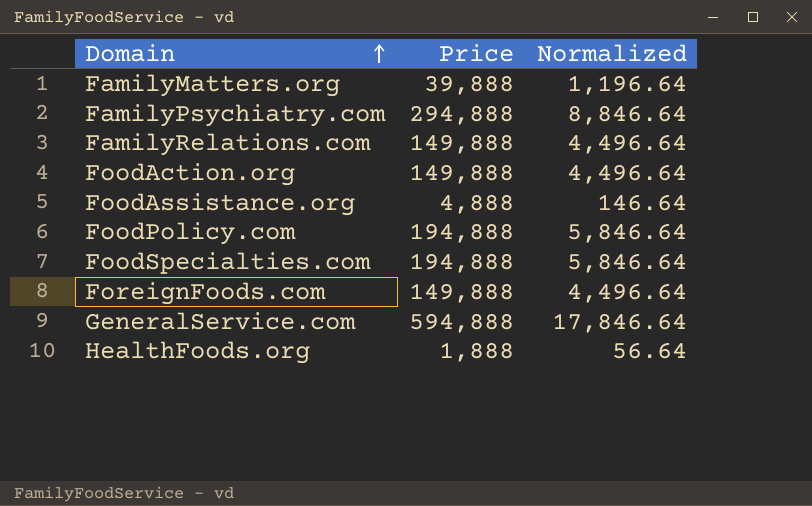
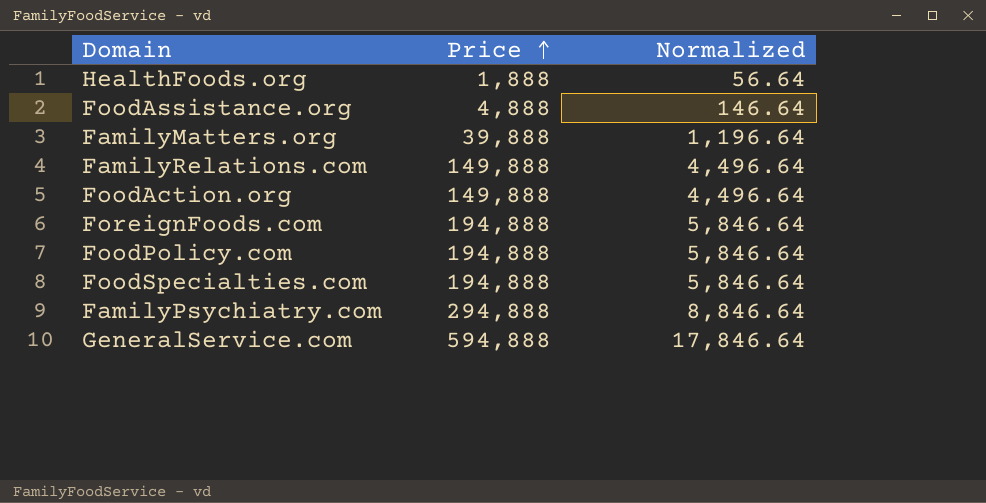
row order: Domain ascending -> Price ascending
ForeignFoods.com | Price: 149,888 -> 194,888
ForeignFoods.com | Normalized: 4,496.64 -> 5,846.64

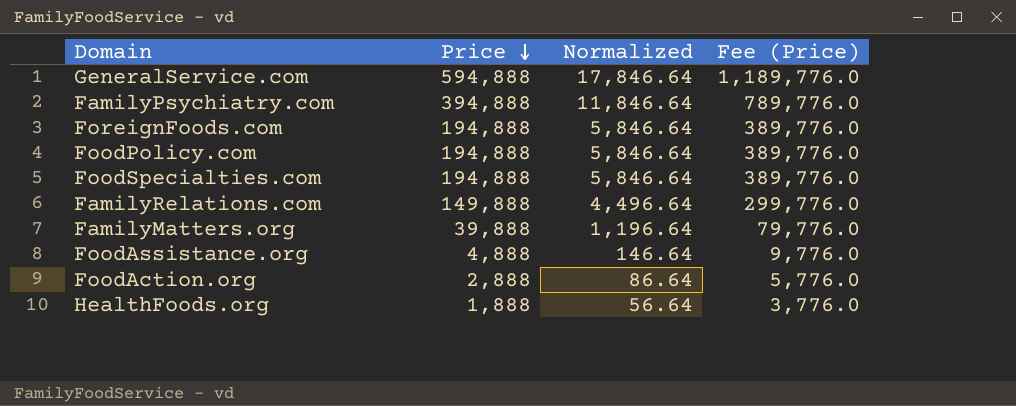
row order: Price ascending -> Price descending
column Fee (Price) | formula: none -> [Price] * 2
FamilyPsychiatry.com | Price: 294,888 -> 394,888
FamilyPsychiatry.com | Normalized: 8,846.64 -> 11,846.64
FoodAction.org | Price: 149,888 -> 2,888
FoodAction.org | Normalized: 4,496.64 -> 86.64

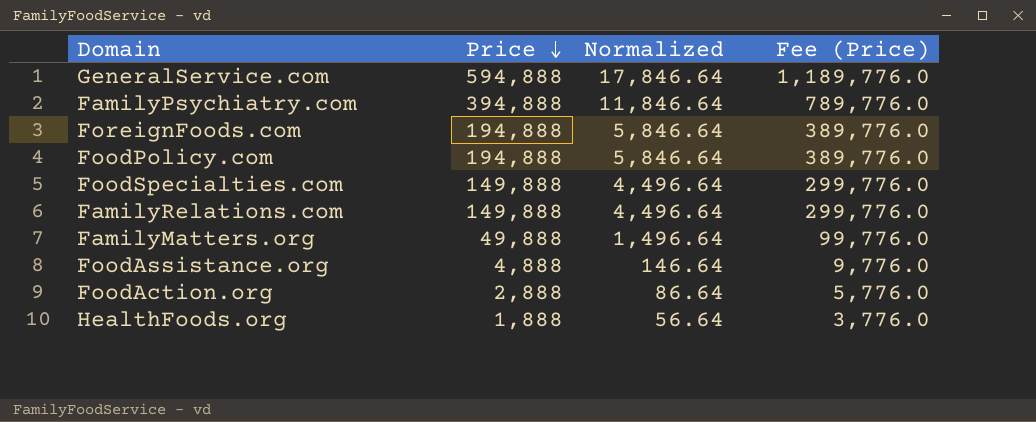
FoodSpecialties.com | Price: 194,888 -> 149,888
FoodSpecialties.com | Normalized: 5,846.64 -> 4,496.64
FoodSpecialties.com | Fee (Price): 389,776.0 -> 299,776.0
FamilyMatters.org | Price: 39,888 -> 49,888
FamilyMatters.org | Normalized: 1,196.64 -> 1,496.64
FamilyMatters.org | Fee (Price): 79,776.0 -> 99,776.0

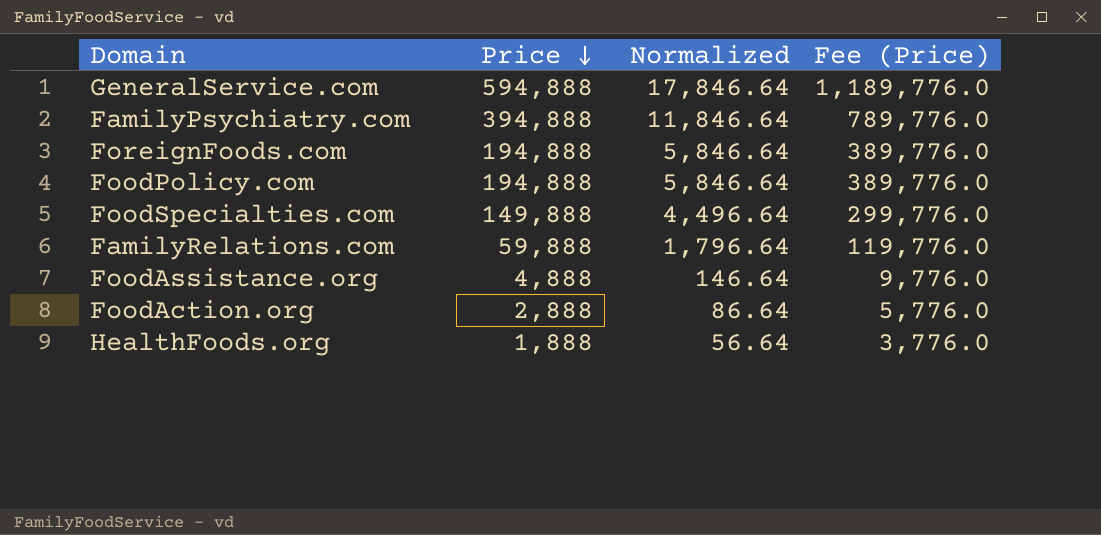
row FamilyMatters.org: 49,888 | 1,496.64 | 99,776.0 -> none
FamilyRelations.com | Price: 149,888 -> 59,888
FamilyRelations.com | Normalized: 4,496.64 -> 1,796.64
FamilyRelations.com | Fee (Price): 299,776.0 -> 119,776.0

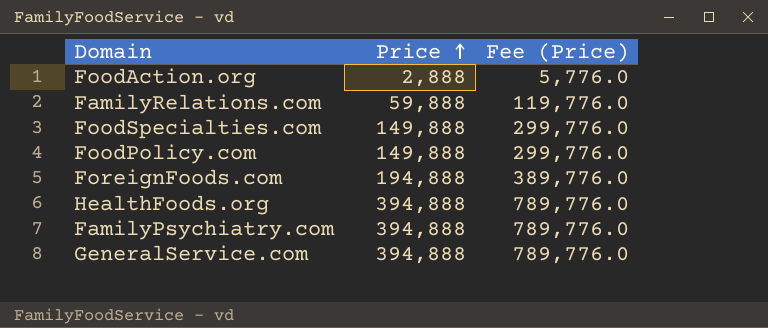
row order: Price descending -> Price ascending
column Normalized | formula: [Price] * 0.03 -> none
row FoodAssistance.org: 4,888 | 146.64 | 9,776.0 -> none
FoodPolicy.com | Price: 194,888 -> 149,888
FoodPolicy.com | Fee (Price): 389,776.0 -> 299,776.0
HealthFoods.org | Price: 1,888 -> 394,888
HealthFoods.org | Fee (Price): 3,776.0 -> 789,776.0
GeneralService.com | Price: 594,888 -> 394,888
GeneralService.com | Fee (Price): 1,189,776.0 -> 789,776.0

